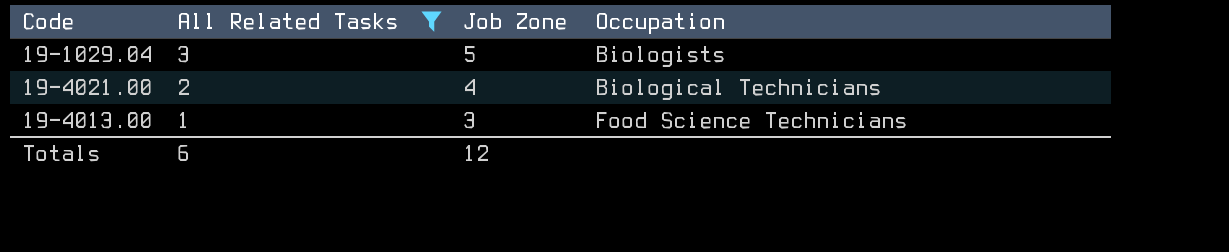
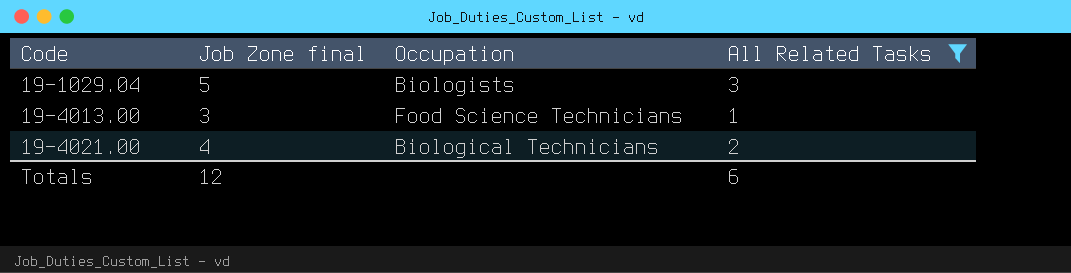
row order: All Related Tasks descending -> Code ascending
column name: Job Zone -> Job Zone final
column All Related Tasks | position: 2 -> 4

